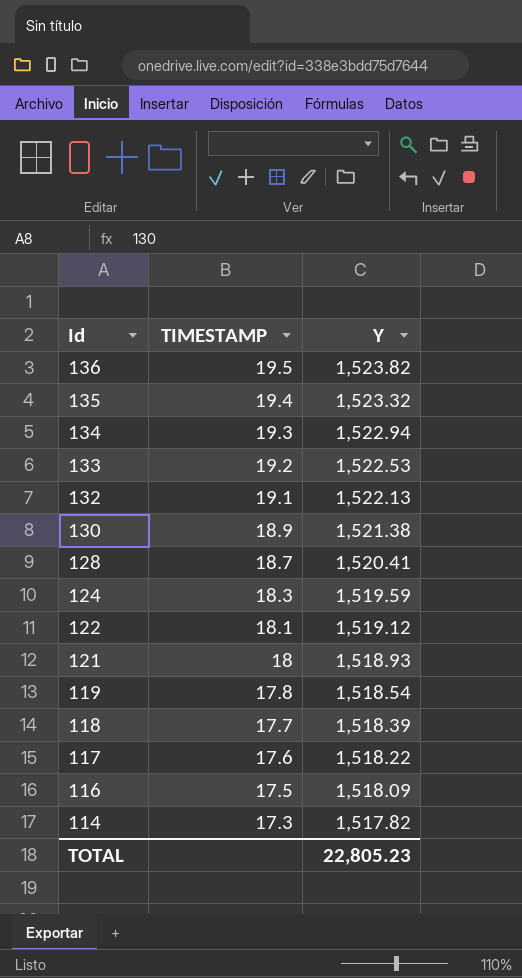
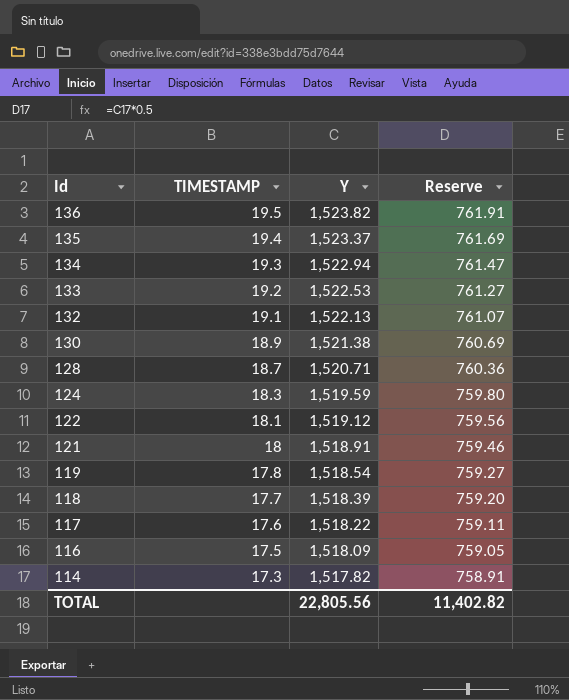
column Reserve | formula: none -> [Y] * 0.5
135 | Y: 1,523.32 -> 1,523.37
128 | Y: 1,520.41 -> 1,520.71
121 | Y: 1,518.93 -> 1,518.91
TOTAL | Y: 22,805.23 -> 22,805.56

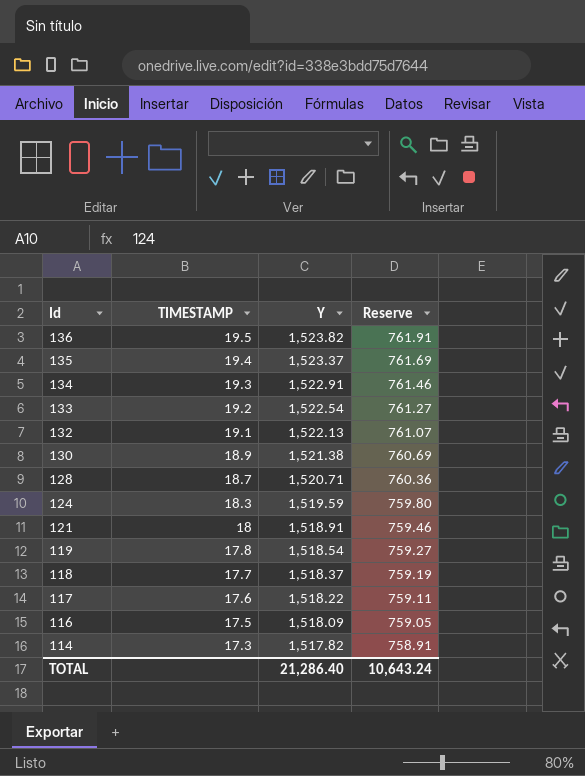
row 122: 18.1 | 1,519.12 | 759.56 -> none
134 | Y: 1,522.94 -> 1,522.91
134 | Reserve: 761.47 -> 761.46
133 | Y: 1,522.53 -> 1,522.54
118 | Y: 1,518.39 -> 1,518.37
118 | Reserve: 759.20 -> 759.19
TOTAL | Y: 22,805.56 -> 21,286.40
TOTAL | Reserve: 11,402.82 -> 10,643.24

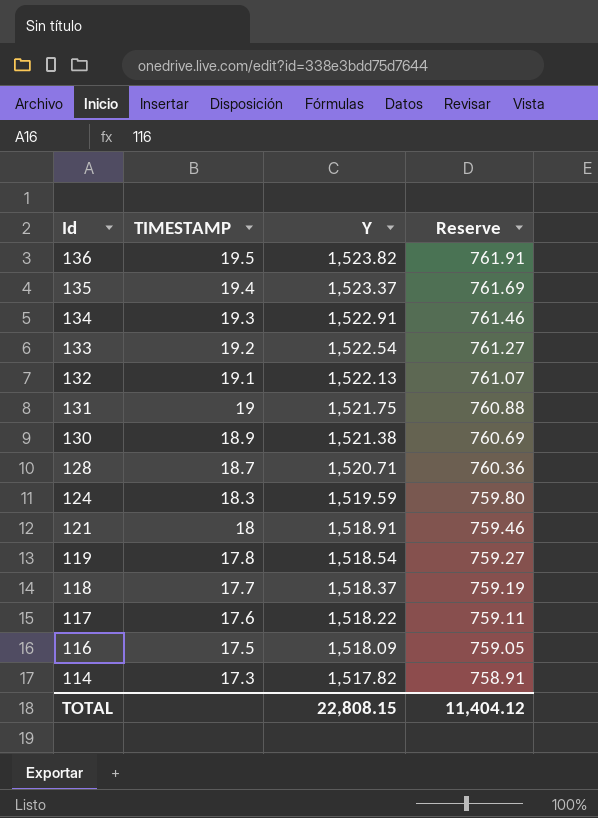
row 131: none -> 19 | 1,521.75 | 760.88
TOTAL | Y: 21,286.40 -> 22,808.15
TOTAL | Reserve: 10,643.24 -> 11,404.12

